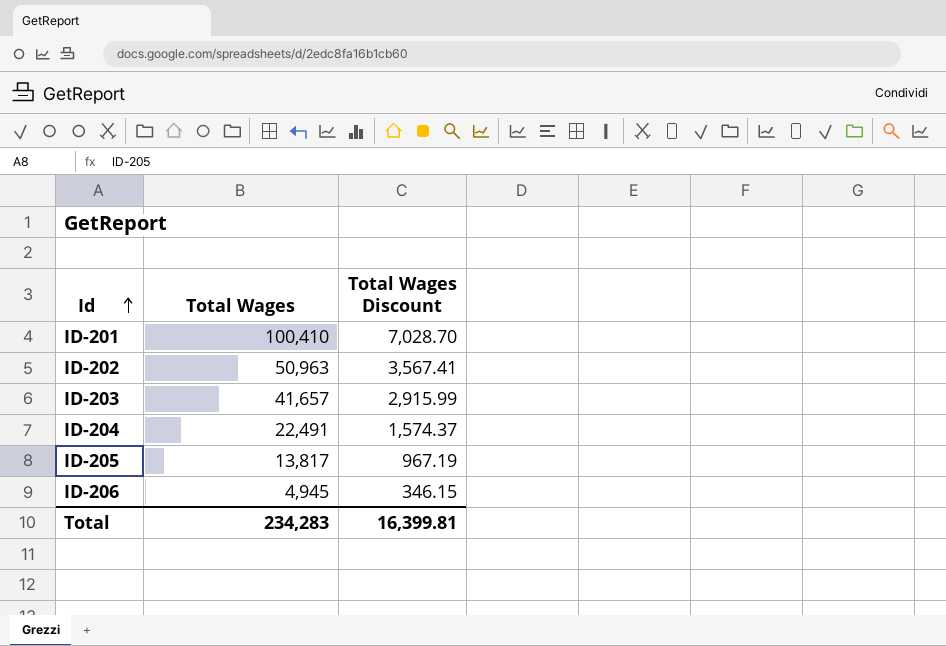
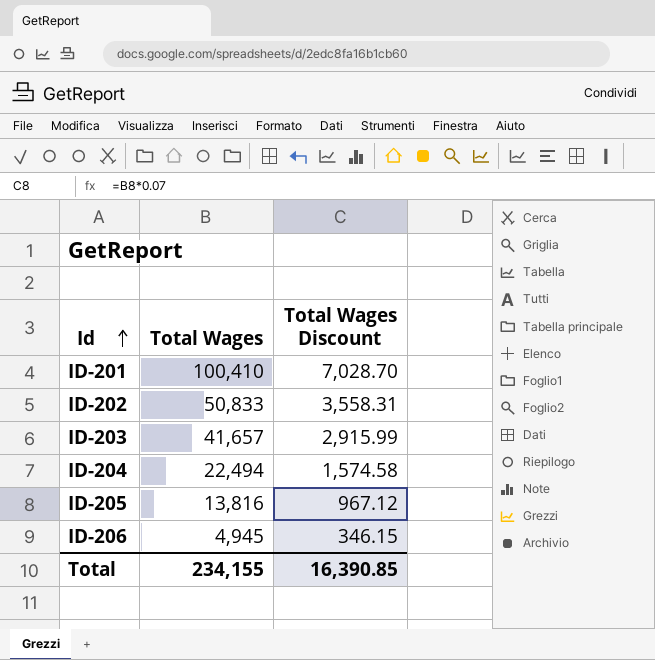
ID-202 | Total Wages: 50,963 -> 50,833
ID-202 | Total Wages Discount: 3,567.41 -> 3,558.31
ID-204 | Total Wages: 22,491 -> 22,494
ID-204 | Total Wages Discount: 1,574.37 -> 1,574.58
ID-205 | Total Wages: 13,817 -> 13,816
ID-205 | Total Wages Discount: 967.19 -> 967.12
Total | Total Wages: 234,283 -> 234,155
Total | Total Wages Discount: 16,399.81 -> 16,390.85

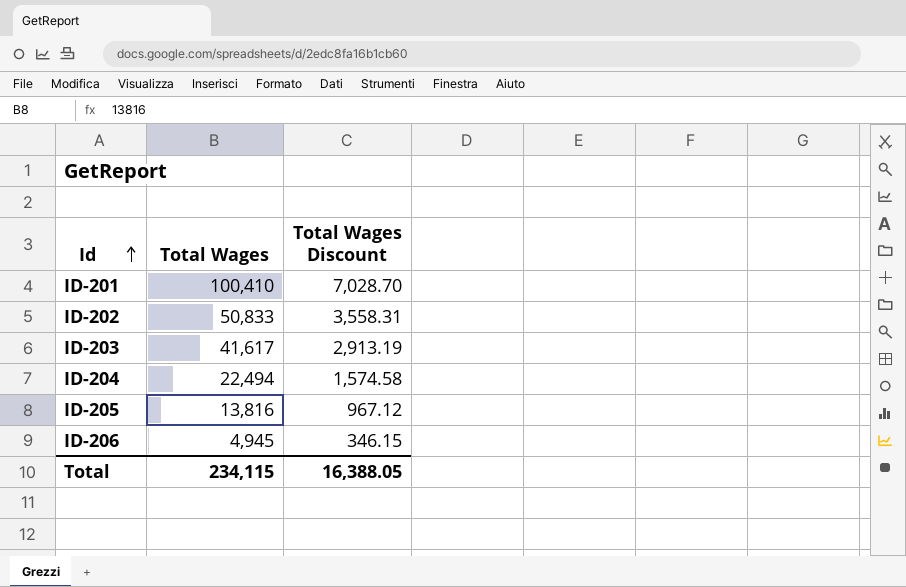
ID-203 | Total Wages: 41,657 -> 41,617
ID-203 | Total Wages Discount: 2,915.99 -> 2,913.19
Total | Total Wages: 234,155 -> 234,115
Total | Total Wages Discount: 16,390.85 -> 16,388.05

